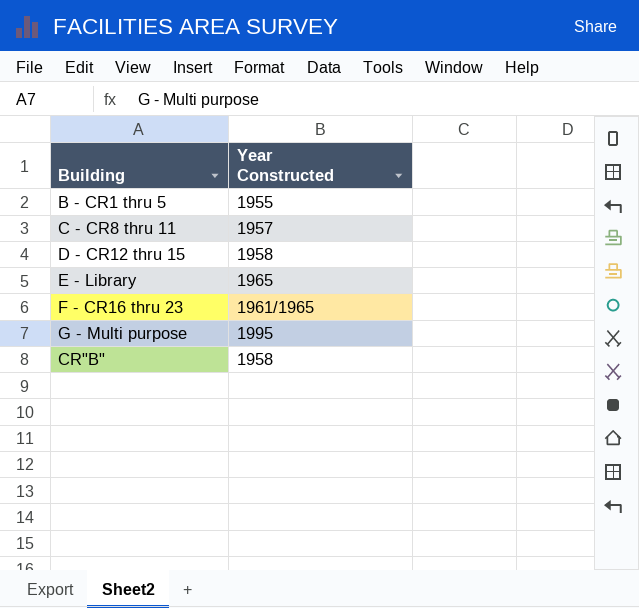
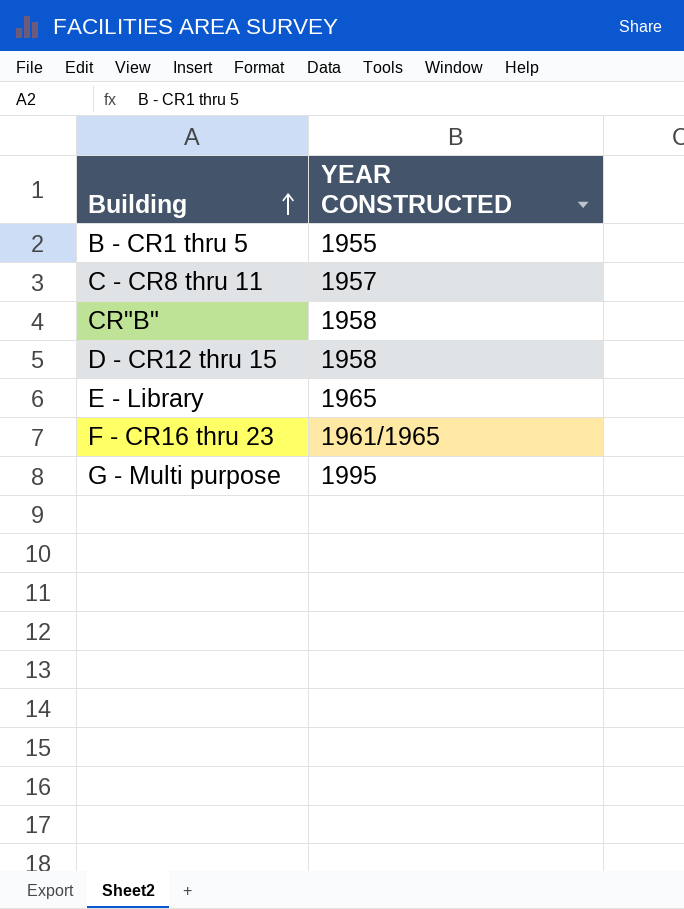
row order: none -> Building ascending
column name: Year Constructed -> YEAR CONSTRUCTED

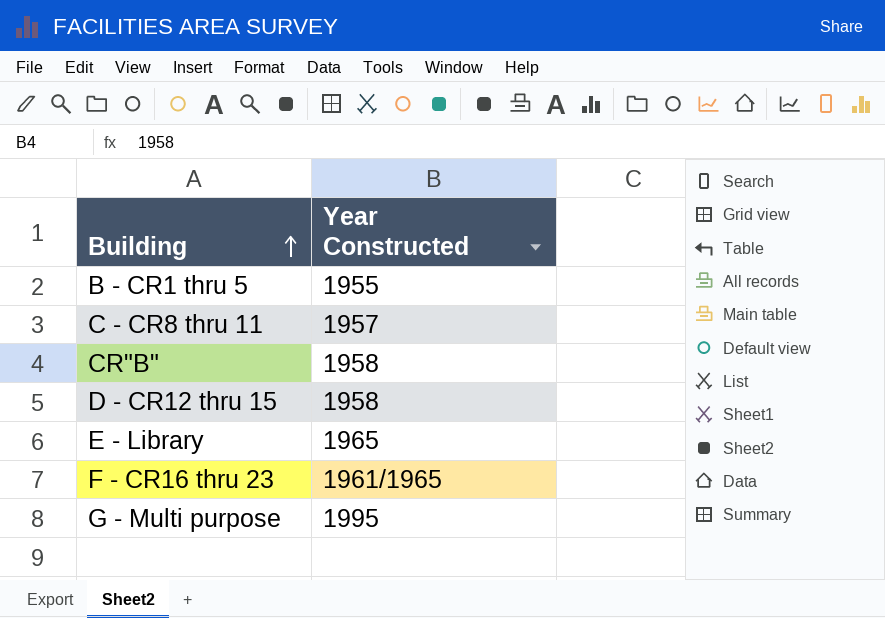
column name: YEAR CONSTRUCTED -> Year Constructed

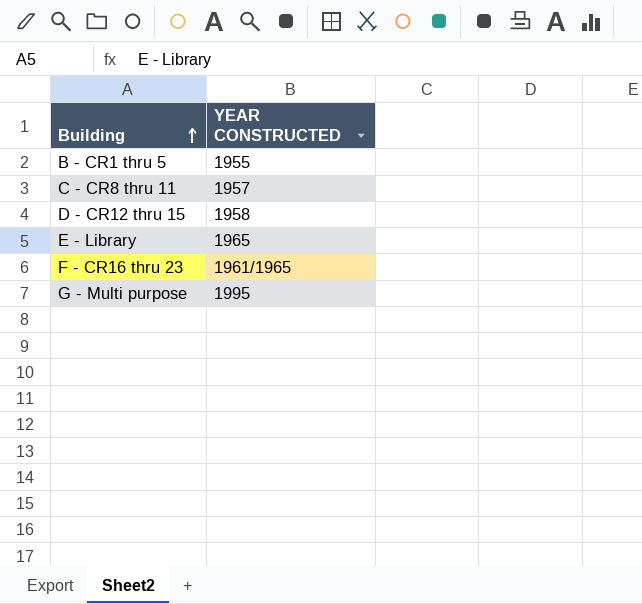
column name: Year Constructed -> YEAR CONSTRUCTED
row CR"B": 1958 -> none

